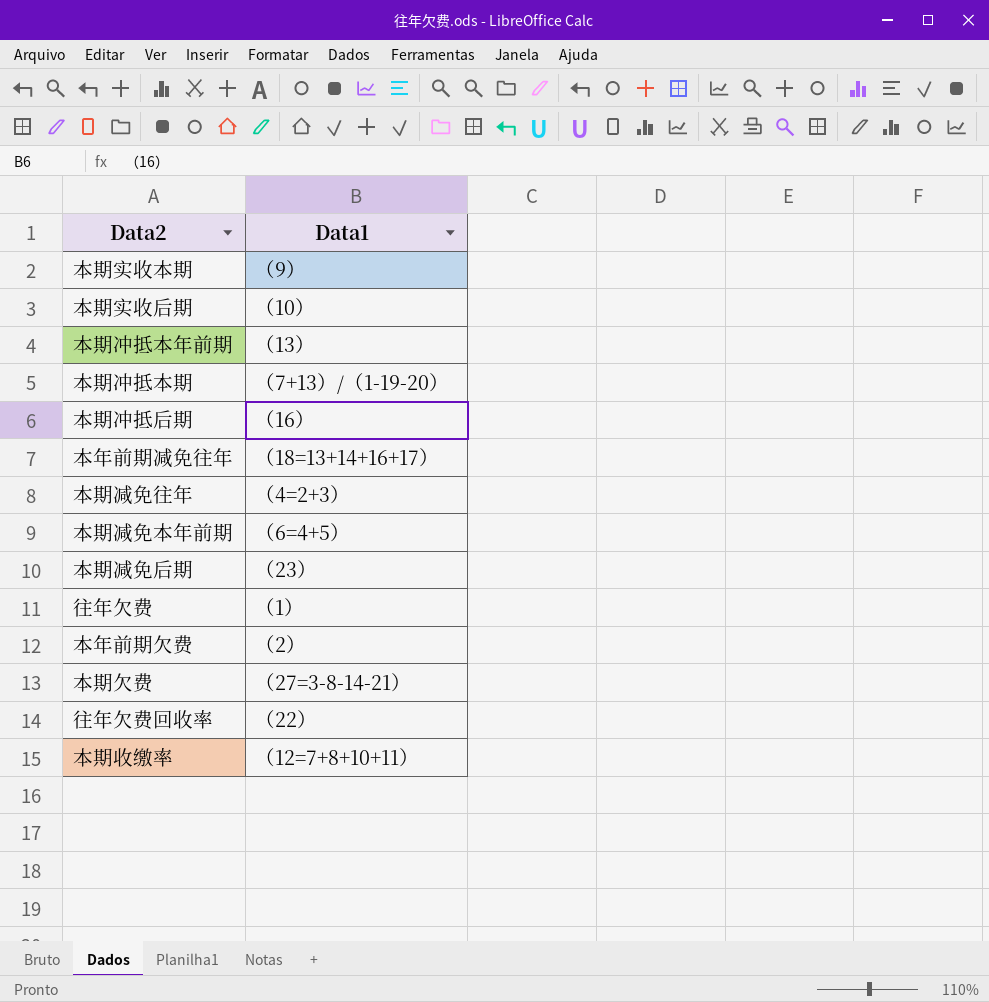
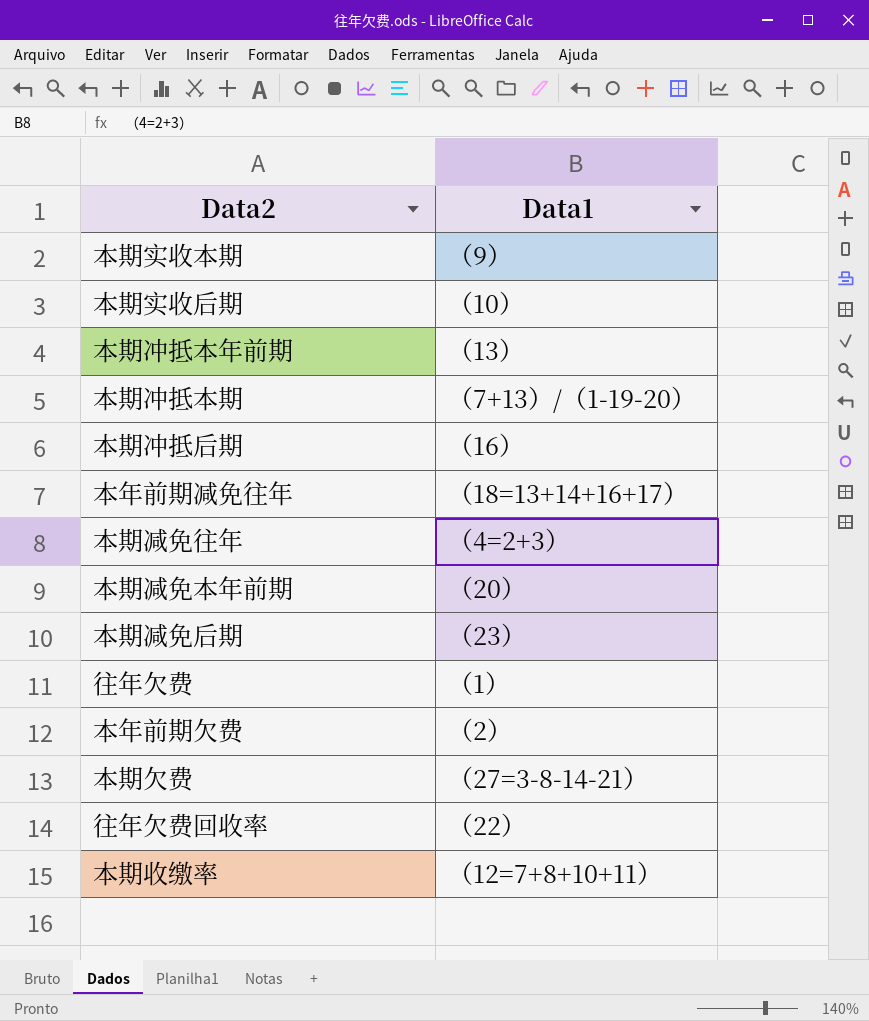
本期减免本年前期 | Data1: （6=4+5） -> （20）

